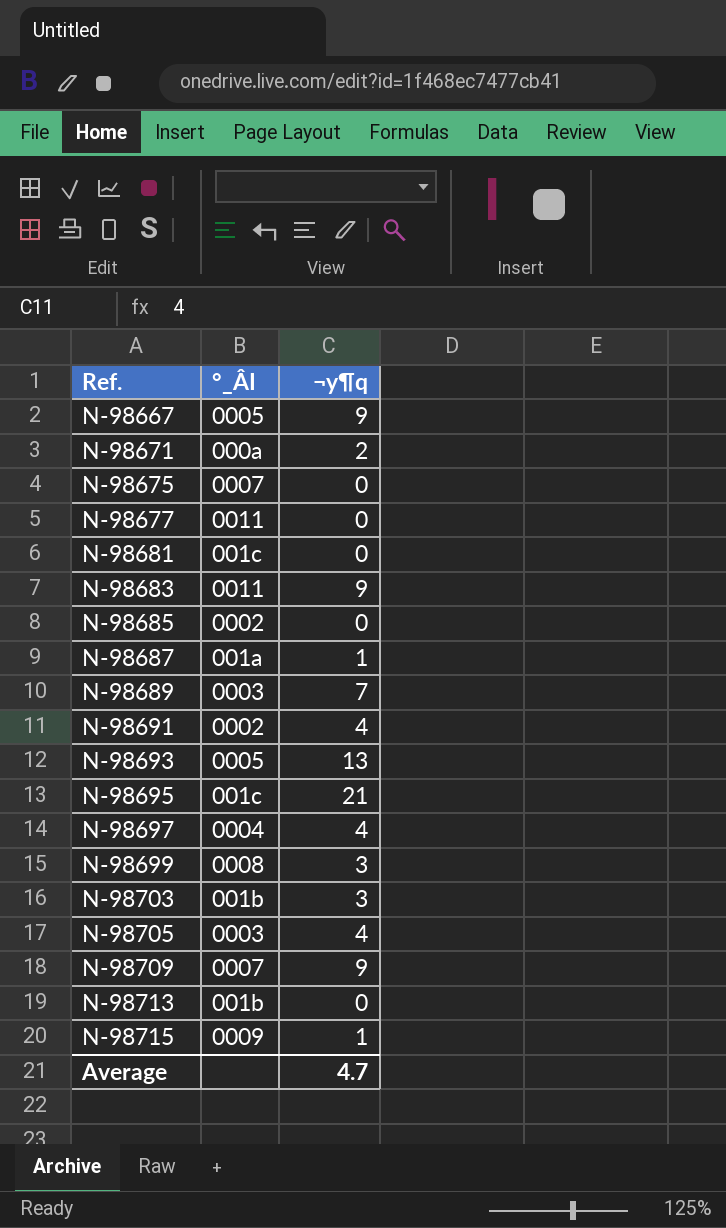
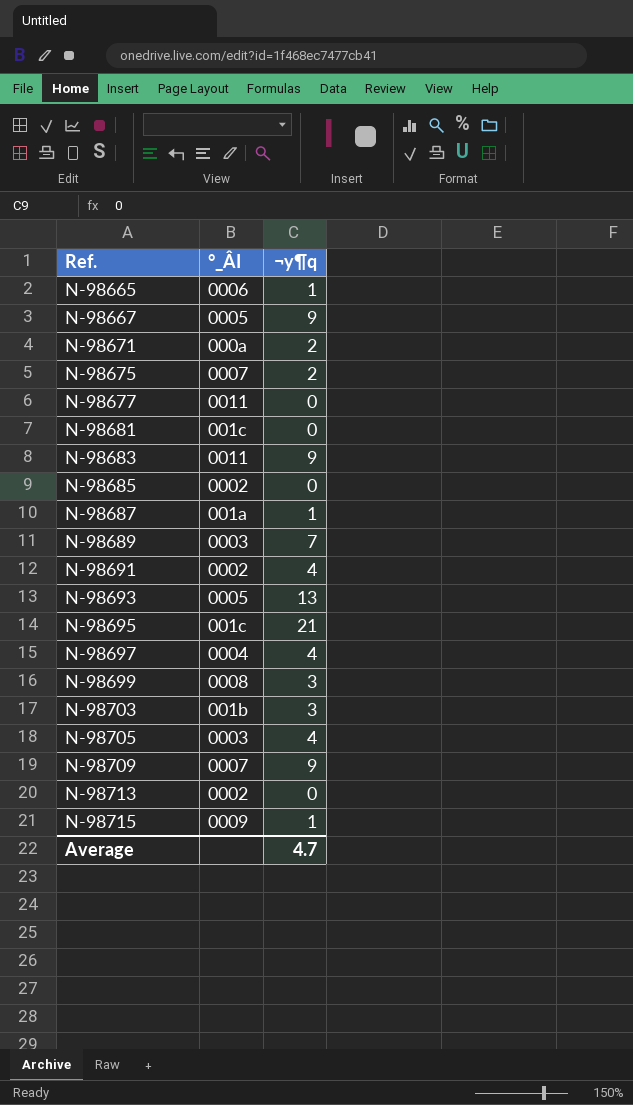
row N-98665: none -> 0006 | 1
N-98675 | ¬y¶q: 0 -> 2
N-98713 | °_ÂI: 001b -> 0002

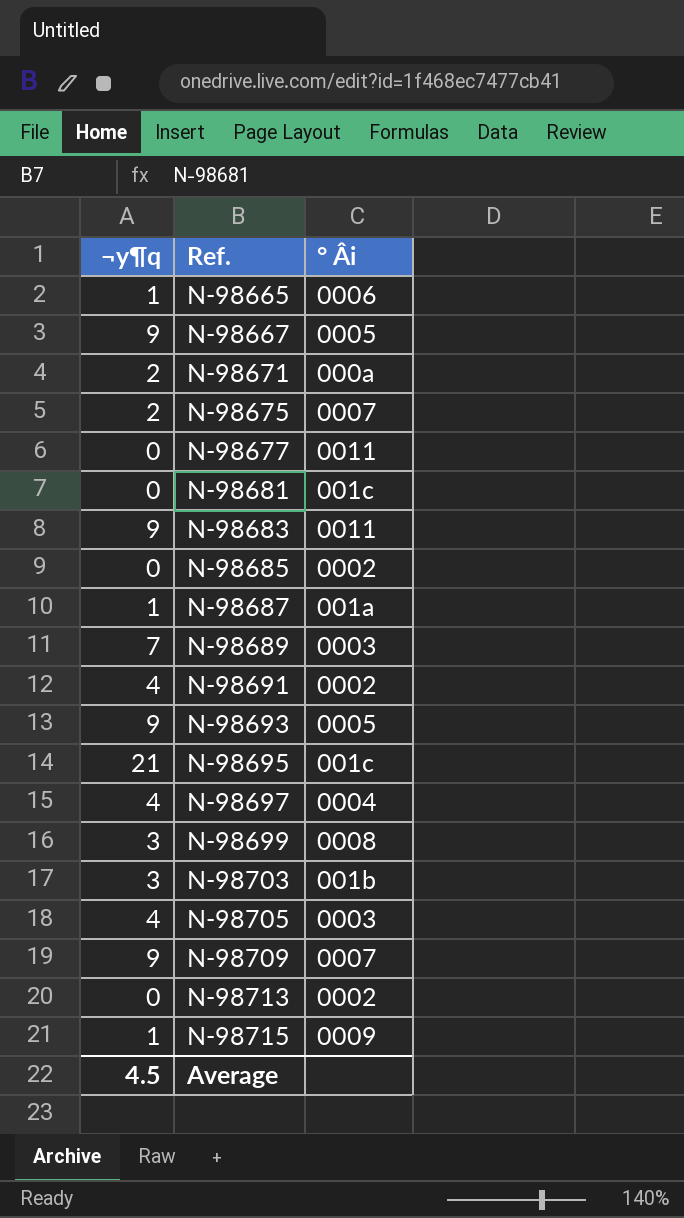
column ¬y¶q | position: 3 -> 1
column name: °_ÂI -> ° Âi
N-98693 | ¬y¶q: 13 -> 9
Average | ¬y¶q: 4.7 -> 4.5

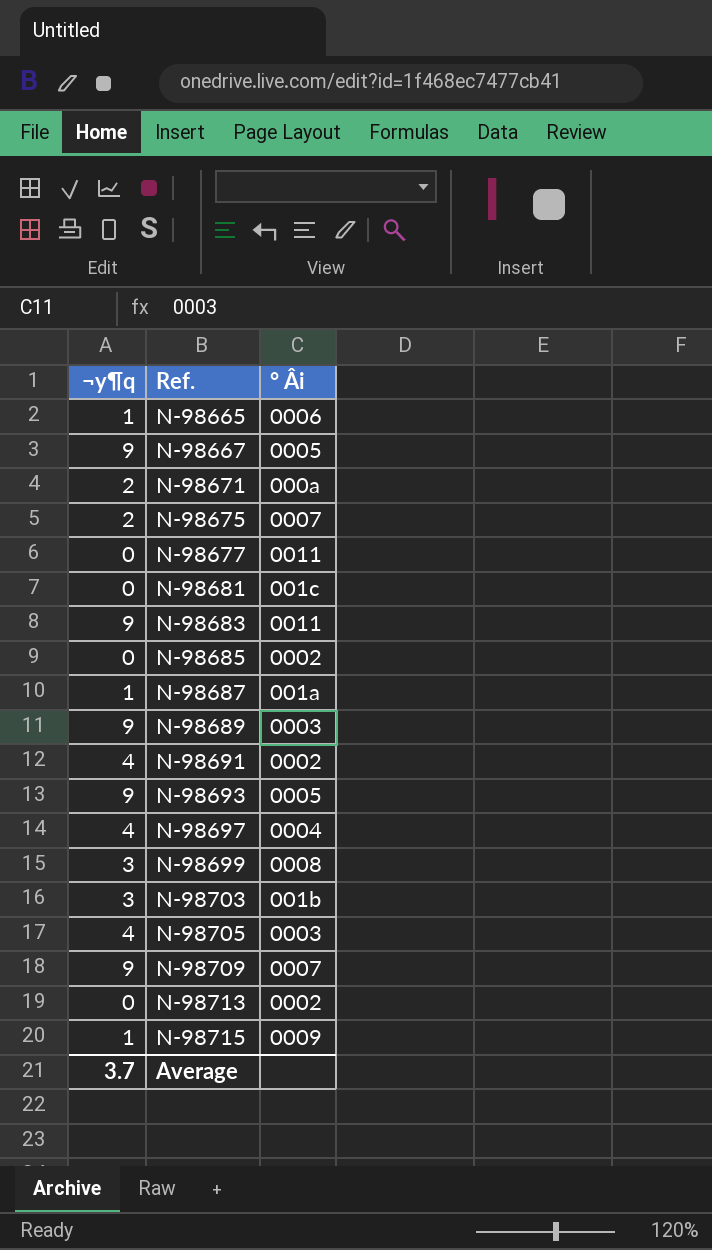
row N-98695: 21 | 001c -> none
N-98689 | ¬y¶q: 7 -> 9
Average | ¬y¶q: 4.5 -> 3.7

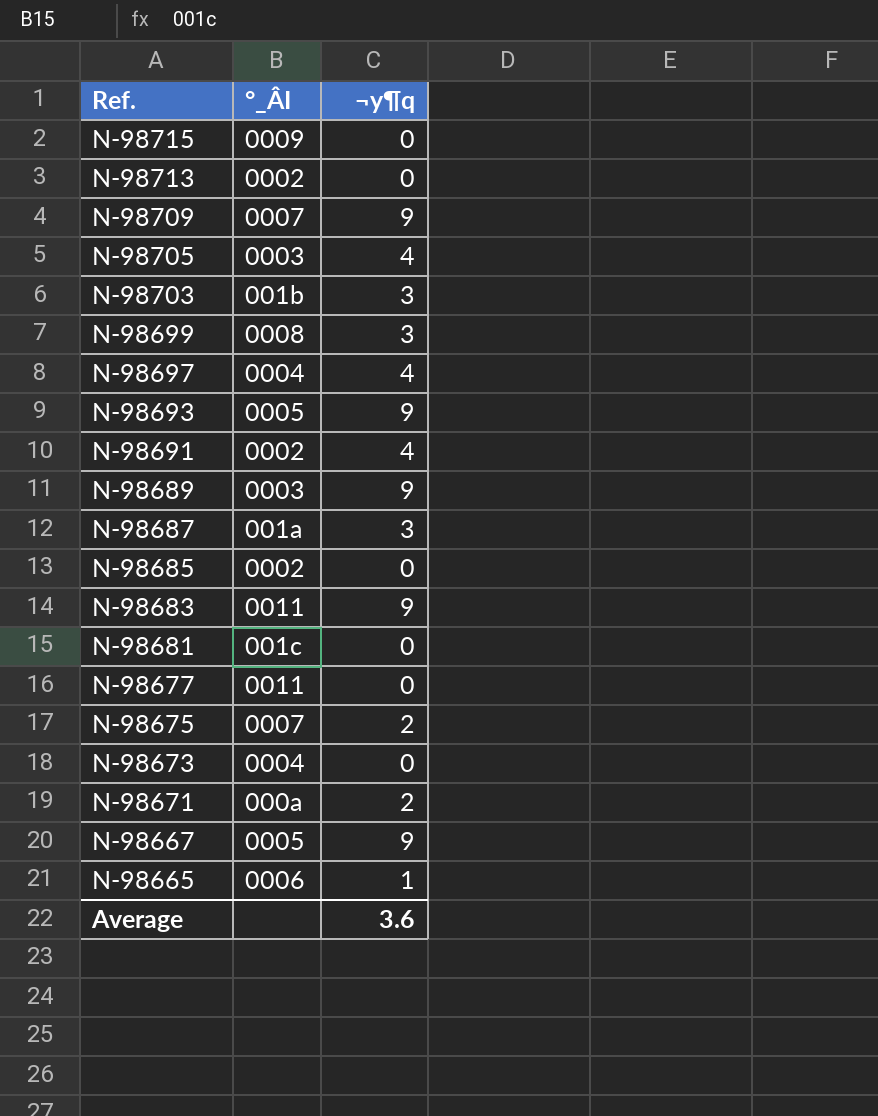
row order: Ref. ascending -> Ref. descending
column name: ° Âi -> °_ÂI
column ¬y¶q | position: 1 -> 3
N-98715 | ¬y¶q: 1 -> 0
N-98687 | ¬y¶q: 1 -> 3
row N-98673: none -> 0004 | 0
Average | ¬y¶q: 3.7 -> 3.6

